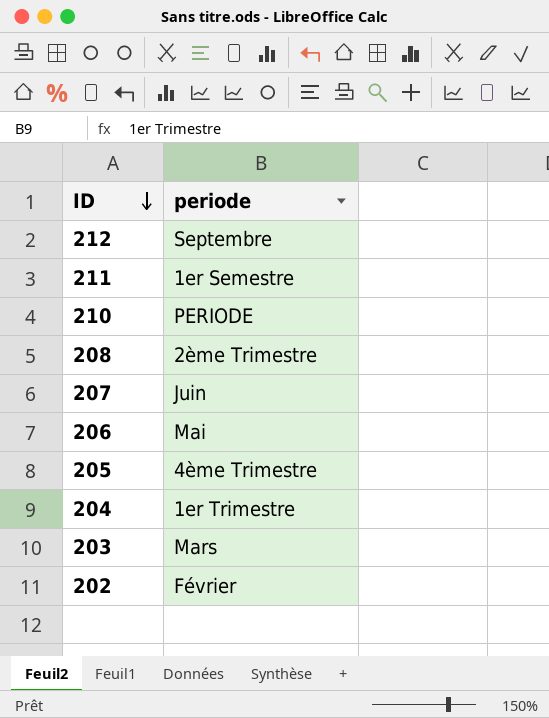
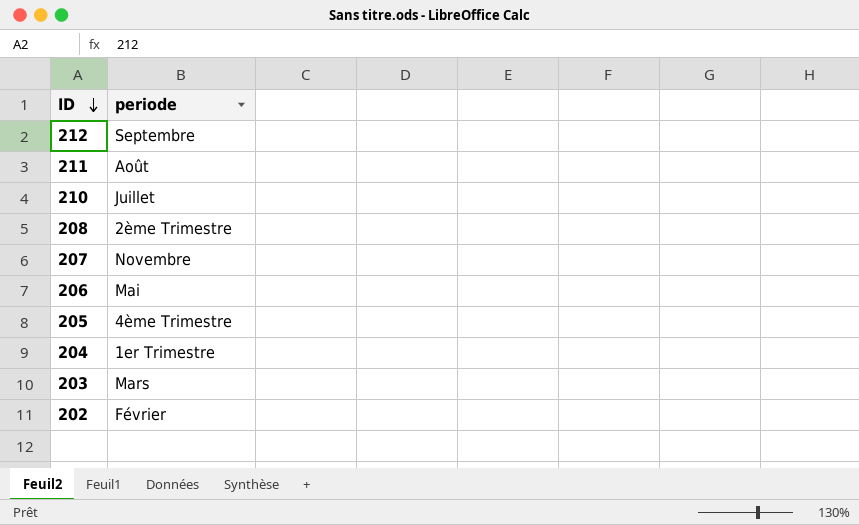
211 | periode: 1er Semestre -> Août
210 | periode: PERIODE -> Juillet
207 | periode: Juin -> Novembre

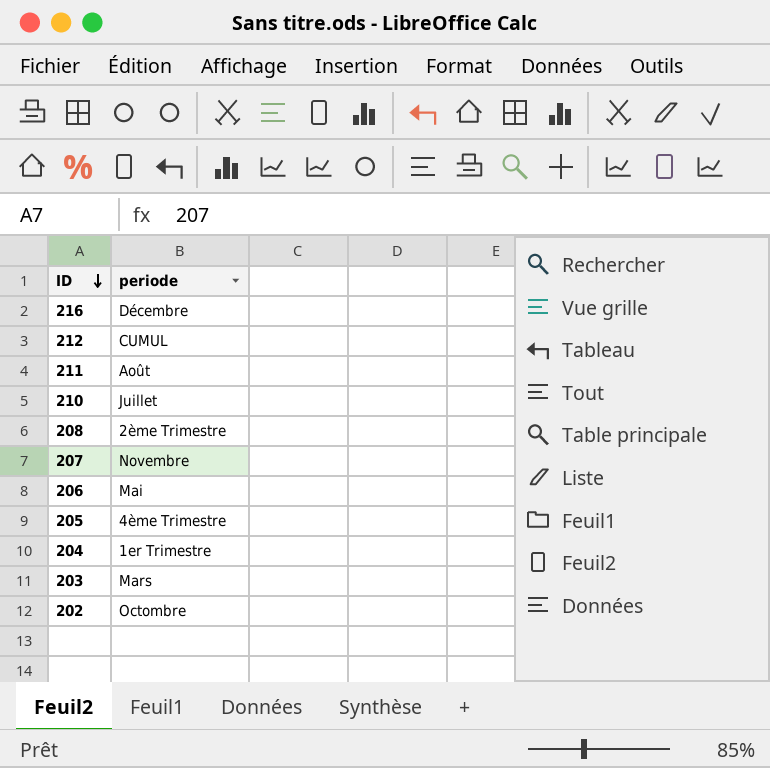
row 216: none -> Décembre
212 | periode: Septembre -> CUMUL
202 | periode: Février -> Octombre

